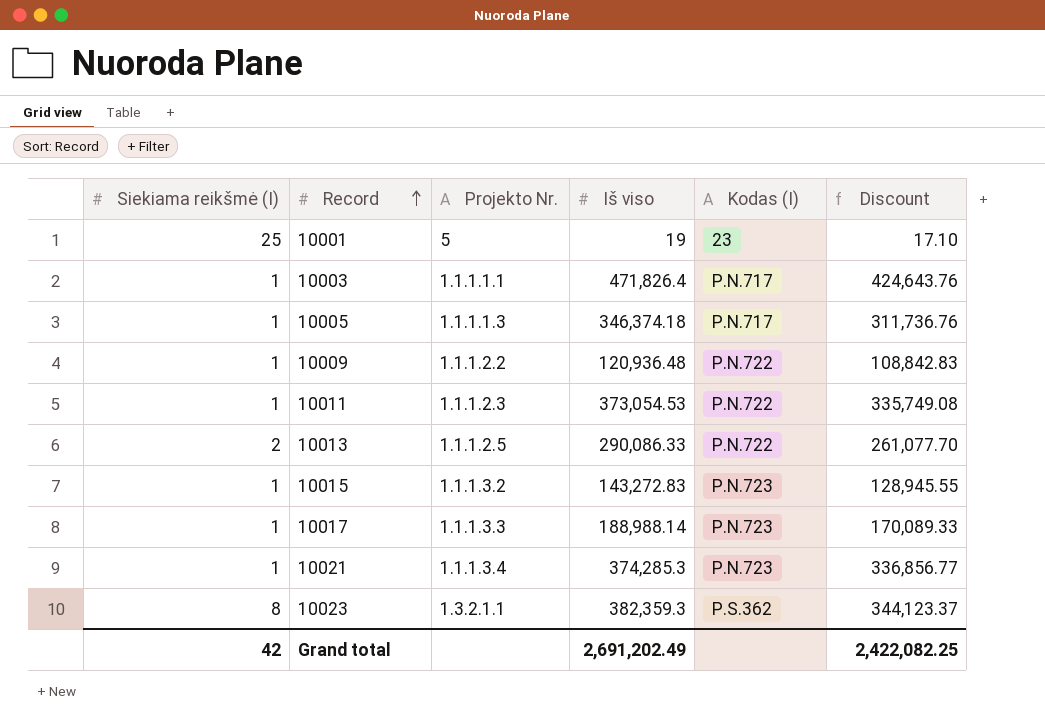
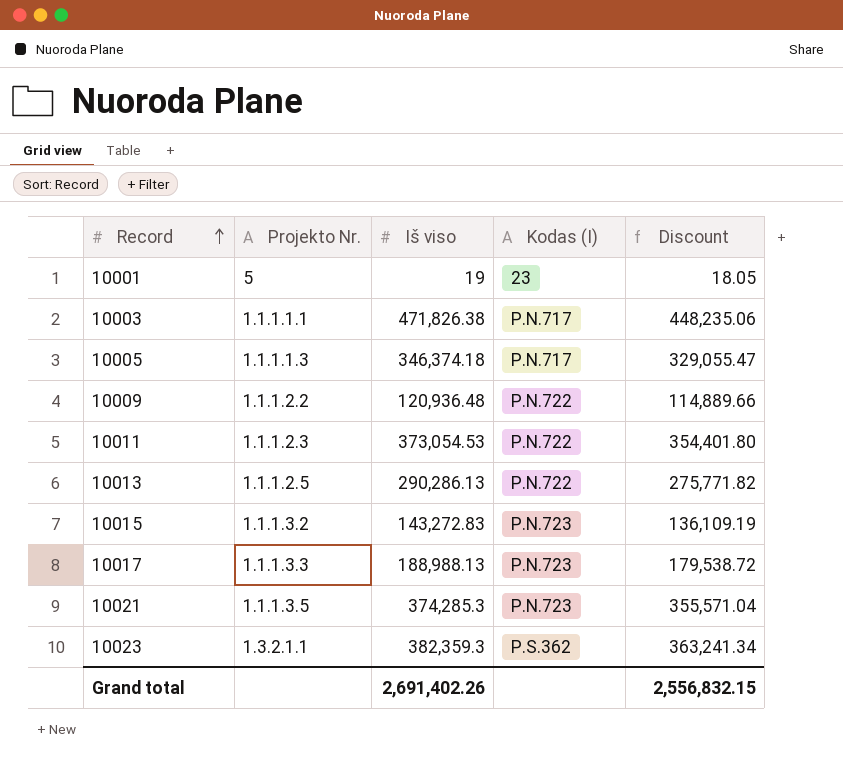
column Siekiama reikšmė (I) | position: 1 -> none
column Discount | formula: [Iš viso] * 0.9 -> [Iš viso] * 0.95
10003 | Iš viso: 471,826.4 -> 471,826.38
10013 | Iš viso: 290,086.33 -> 290,286.13
10017 | Iš viso: 188,988.14 -> 188,988.13
10021 | Projekto Nr.: 1.1.1.3.4 -> 1.1.1.3.5
Grand total | Iš viso: 2,691,202.49 -> 2,691,402.26
Grand total | Discount: 2,422,082.25 -> 2,556,832.15

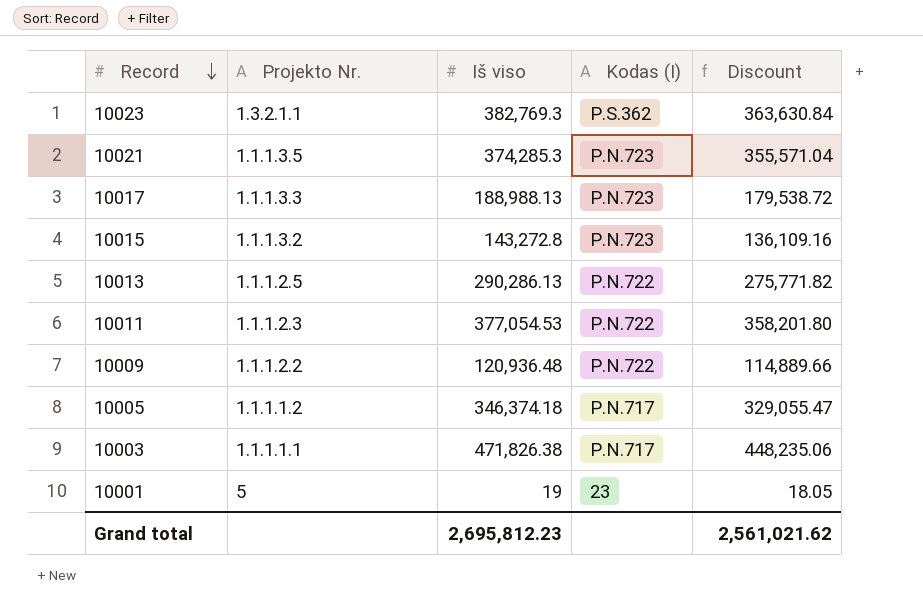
row order: Record ascending -> Record descending
10023 | Iš viso: 382,359.3 -> 382,769.3
10023 | Discount: 363,241.34 -> 363,630.84
10015 | Iš viso: 143,272.83 -> 143,272.8
10015 | Discount: 136,109.19 -> 136,109.16
10011 | Iš viso: 373,054.53 -> 377,054.53
10011 | Discount: 354,401.80 -> 358,201.80
10005 | Projekto Nr.: 1.1.1.1.3 -> 1.1.1.1.2
Grand total | Iš viso: 2,691,402.26 -> 2,695,812.23
Grand total | Discount: 2,556,832.15 -> 2,561,021.62

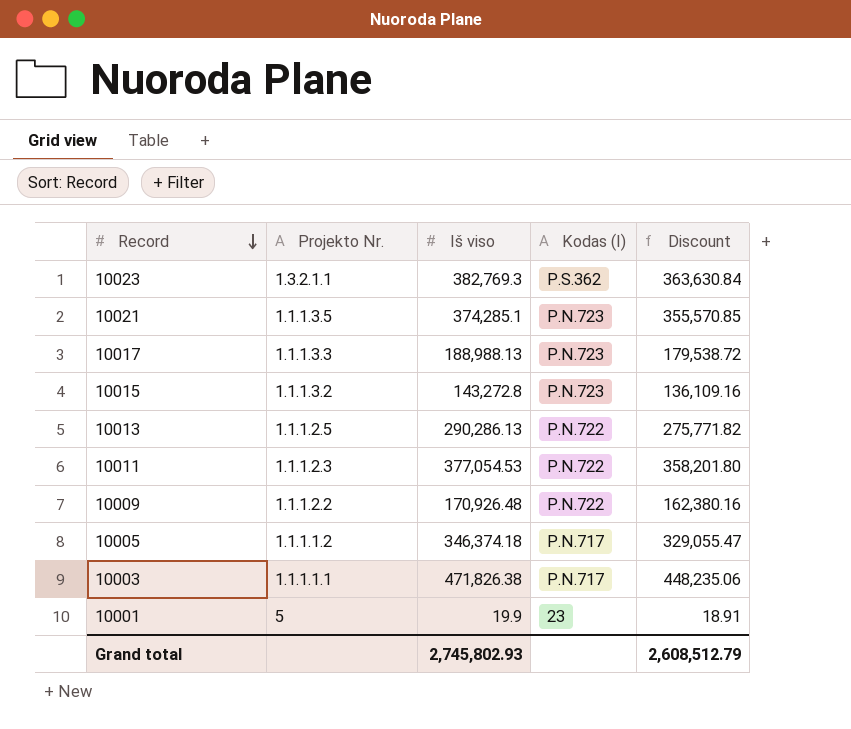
10021 | Iš viso: 374,285.3 -> 374,285.1
10021 | Discount: 355,571.04 -> 355,570.85
10009 | Iš viso: 120,936.48 -> 170,926.48
10009 | Discount: 114,889.66 -> 162,380.16
10001 | Iš viso: 19 -> 19.9
10001 | Discount: 18.05 -> 18.91
Grand total | Iš viso: 2,695,812.23 -> 2,745,802.93
Grand total | Discount: 2,561,021.62 -> 2,608,512.79

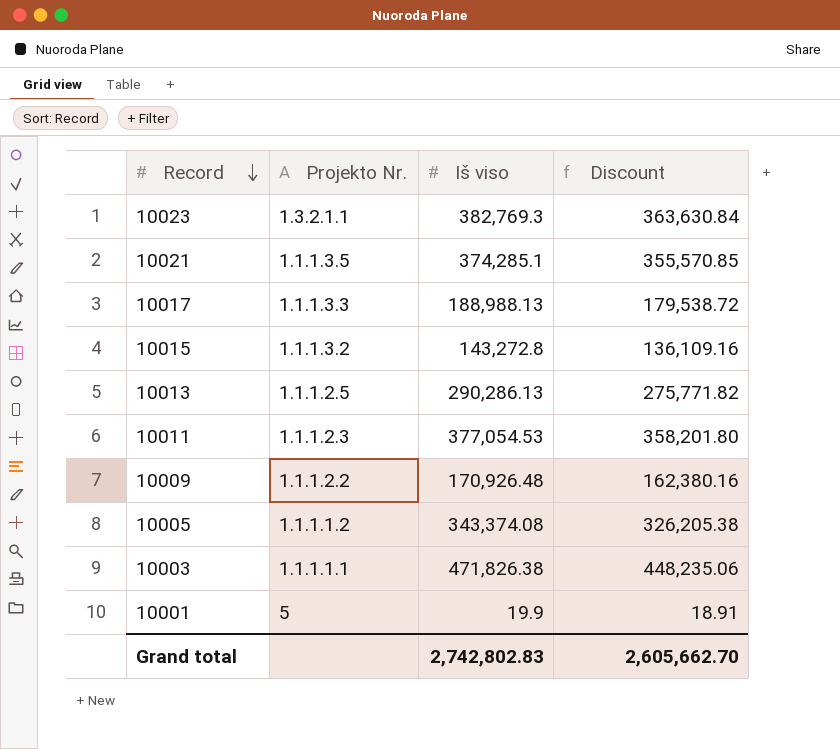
column Kodas (I) | position: 4 -> none
10005 | Iš viso: 346,374.18 -> 343,374.08
10005 | Discount: 329,055.47 -> 326,205.38
Grand total | Iš viso: 2,745,802.93 -> 2,742,802.83
Grand total | Discount: 2,608,512.79 -> 2,605,662.70

